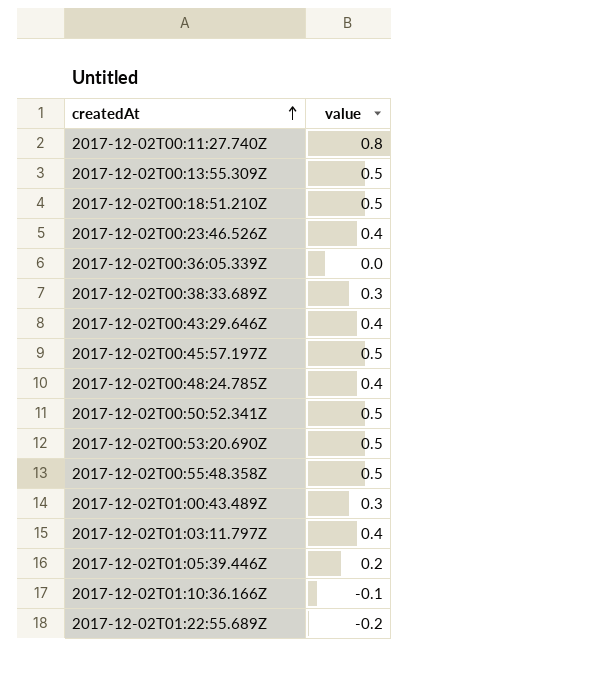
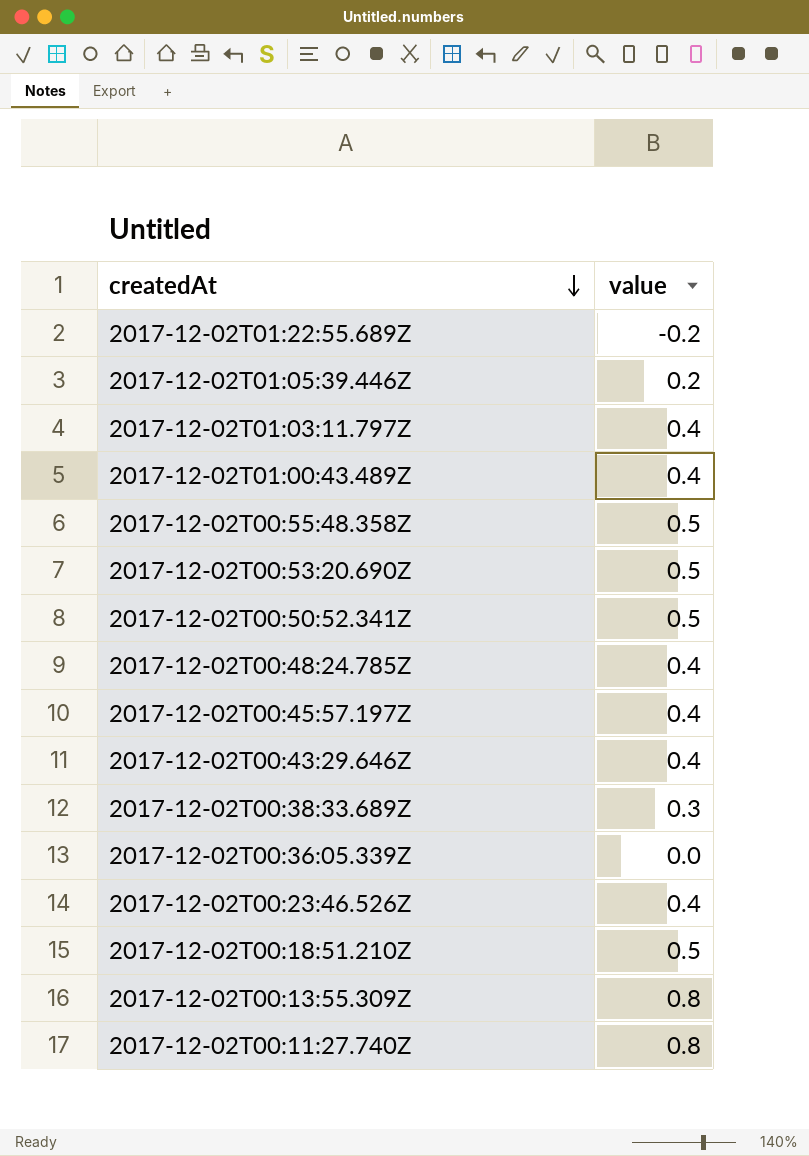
row order: createdAt ascending -> createdAt descending
row 2017-12-02T01:10:36.166Z: -0.1 -> none
2017-12-02T01:00:43.489Z | value: 0.3 -> 0.4
2017-12-02T00:45:57.197Z | value: 0.5 -> 0.4
2017-12-02T00:13:55.309Z | value: 0.5 -> 0.8

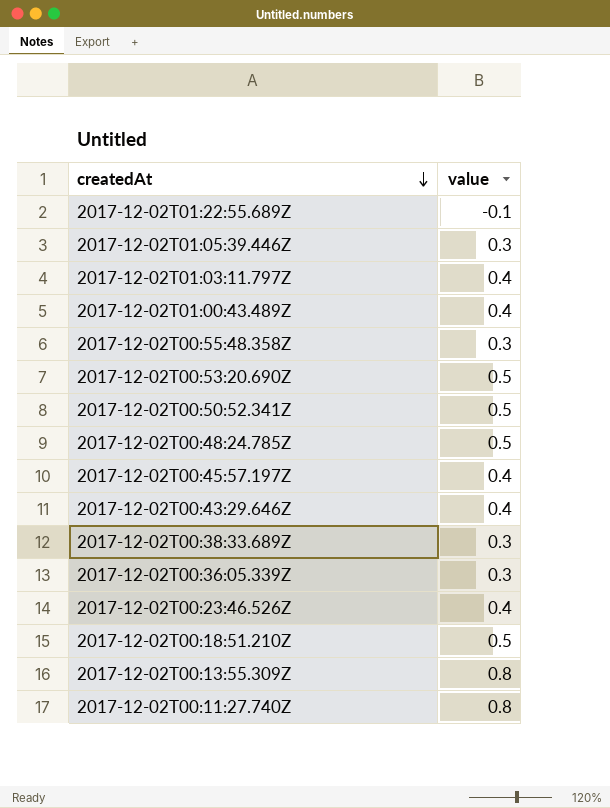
2017-12-02T01:22:55.689Z | value: -0.2 -> -0.1
2017-12-02T01:05:39.446Z | value: 0.2 -> 0.3
2017-12-02T00:55:48.358Z | value: 0.5 -> 0.3
2017-12-02T00:48:24.785Z | value: 0.4 -> 0.5
2017-12-02T00:36:05.339Z | value: 0.0 -> 0.3

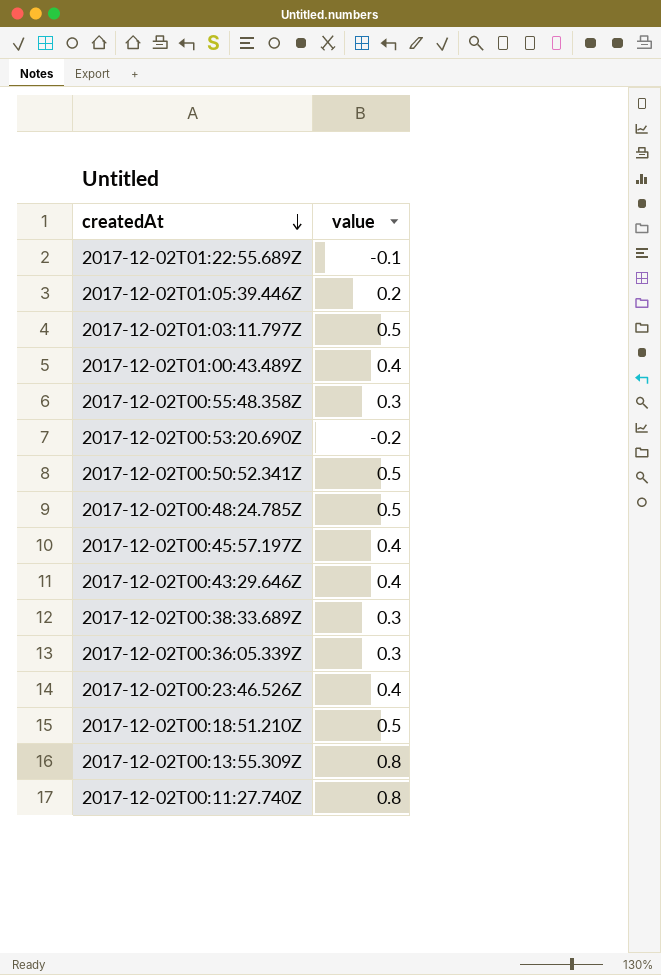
2017-12-02T01:05:39.446Z | value: 0.3 -> 0.2
2017-12-02T01:03:11.797Z | value: 0.4 -> 0.5
2017-12-02T00:53:20.690Z | value: 0.5 -> -0.2

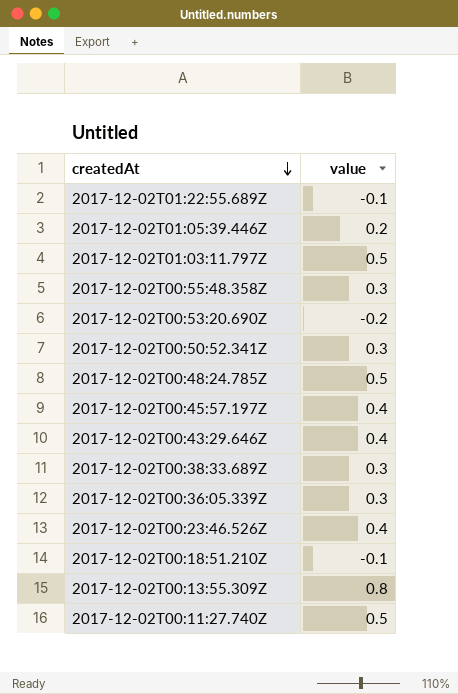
row 2017-12-02T01:00:43.489Z: 0.4 -> none
2017-12-02T00:50:52.341Z | value: 0.5 -> 0.3
2017-12-02T00:18:51.210Z | value: 0.5 -> -0.1
2017-12-02T00:11:27.740Z | value: 0.8 -> 0.5

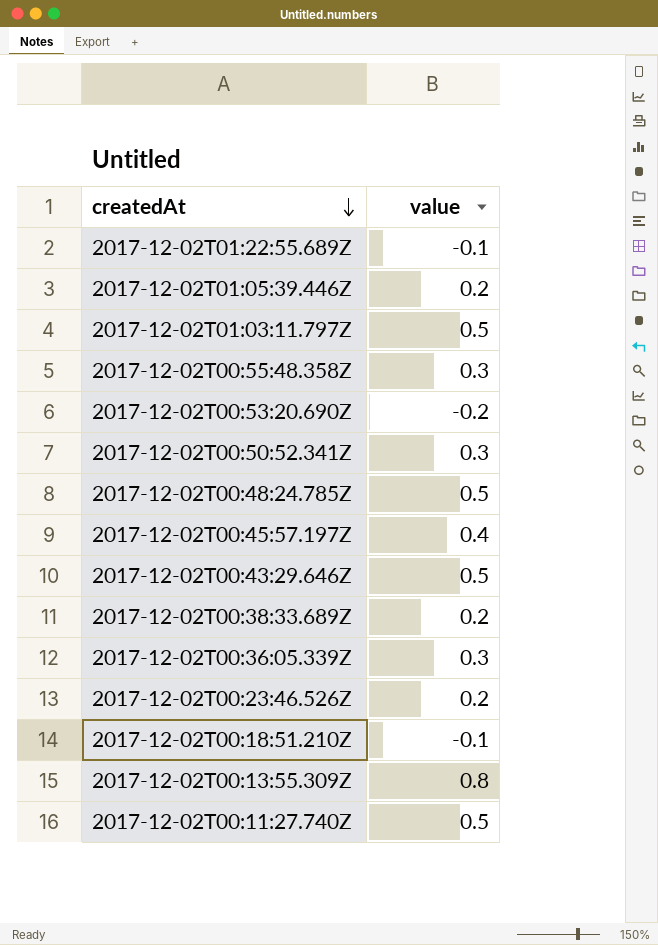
2017-12-02T00:43:29.646Z | value: 0.4 -> 0.5
2017-12-02T00:38:33.689Z | value: 0.3 -> 0.2
2017-12-02T00:23:46.526Z | value: 0.4 -> 0.2

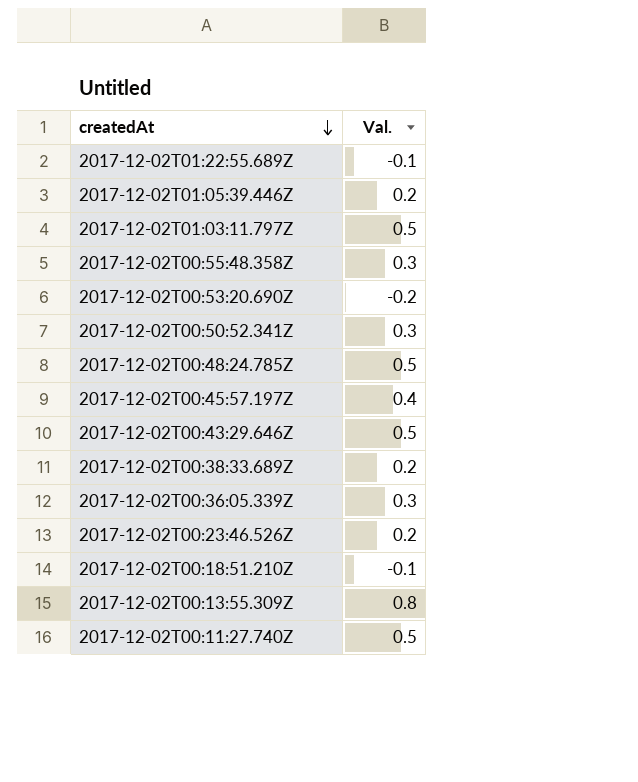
column name: value -> Val.

